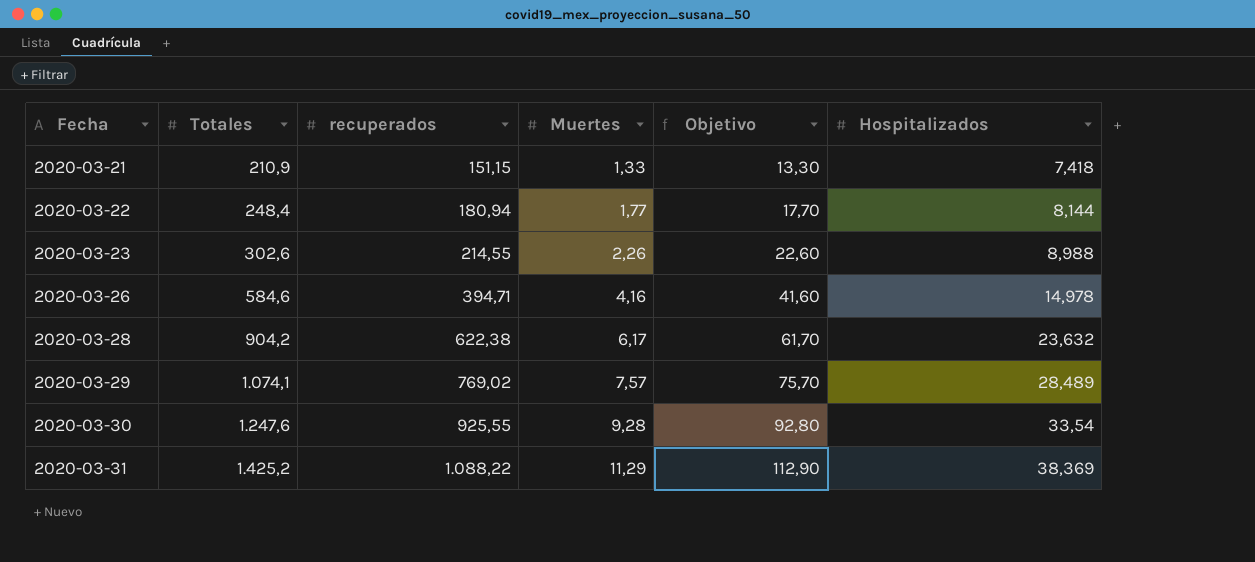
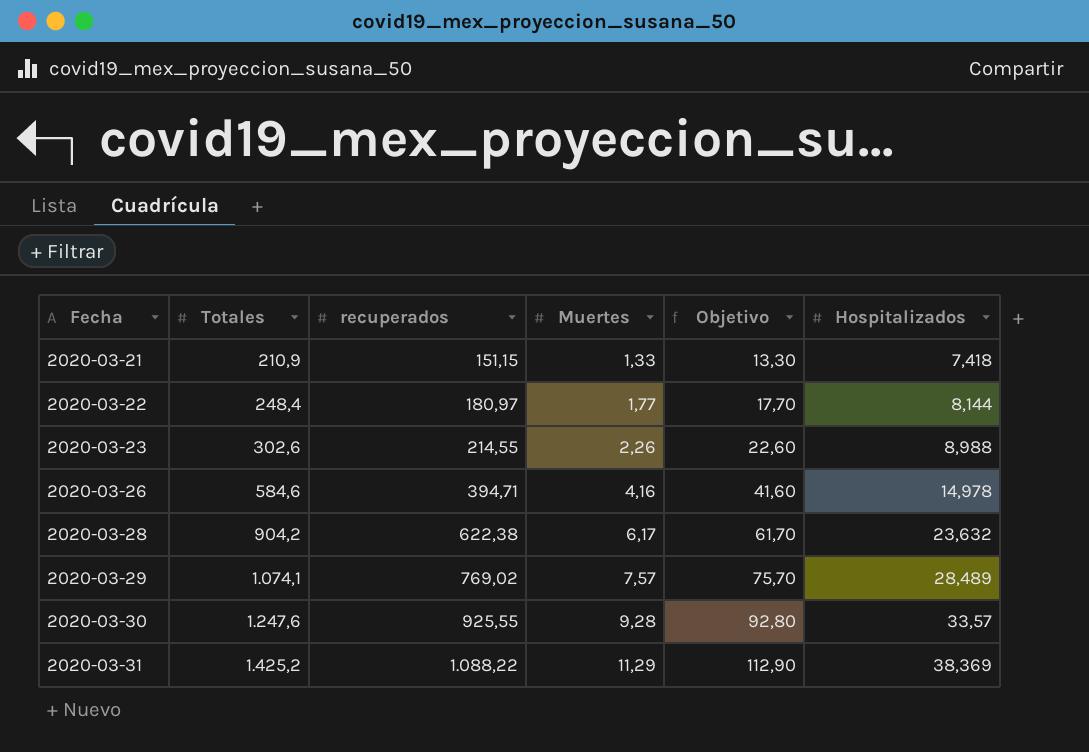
2020-03-22 | recuperados: 180,94 -> 180,97
2020-03-30 | Hospitalizados: 33,54 -> 33,57

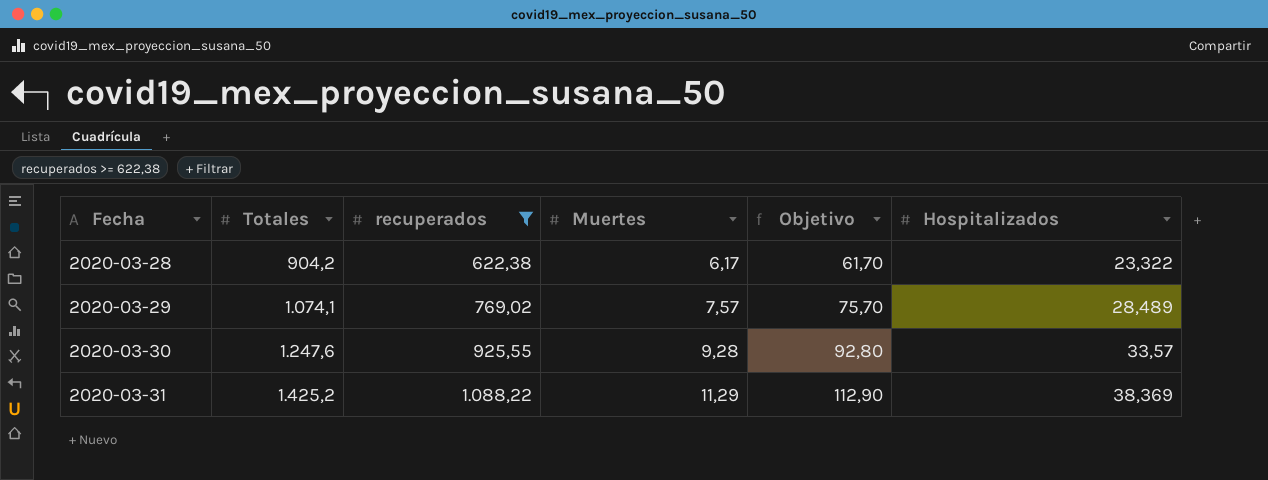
filter: none -> recuperados >= 622,38
2020-03-28 | Hospitalizados: 23,632 -> 23,322

